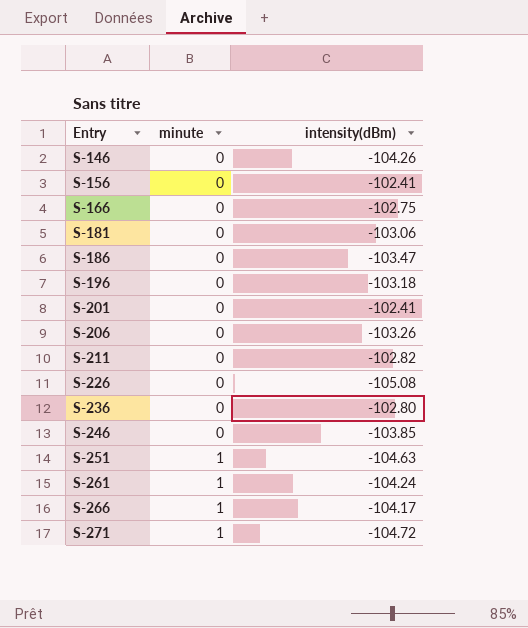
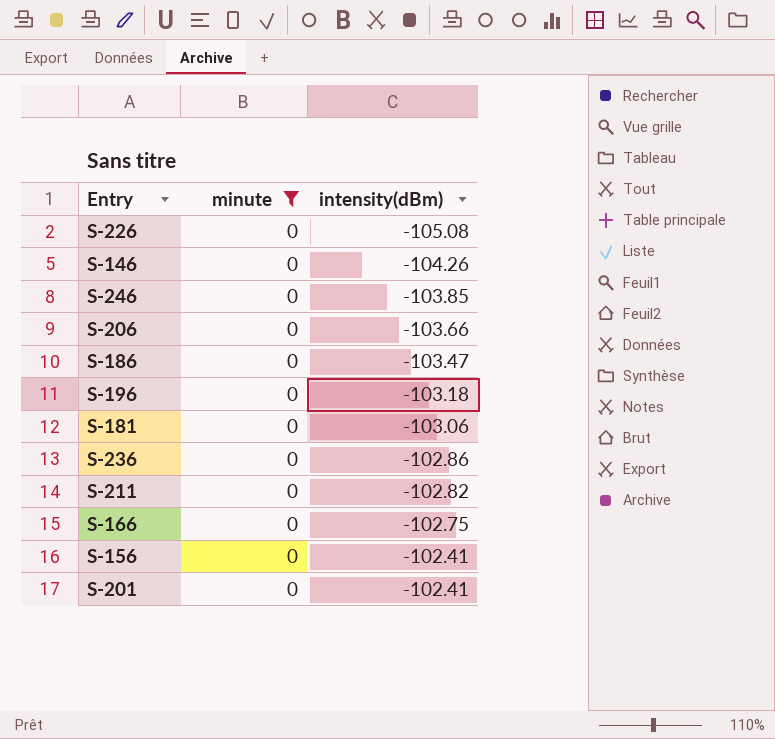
filter: none -> minute = 0
row order: Entry ascending -> intensity(dBm) ascending
S-206 | intensity(dBm): -103.26 -> -103.66
S-236 | intensity(dBm): -102.80 -> -102.86

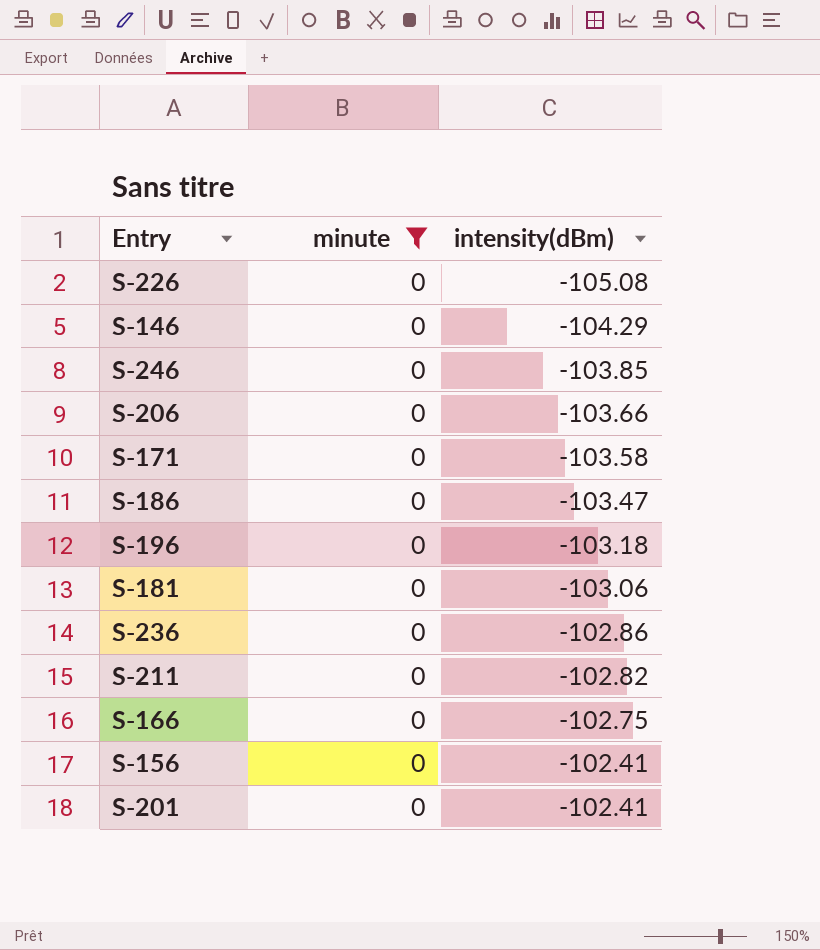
S-146 | intensity(dBm): -104.26 -> -104.29
row S-171: none -> 0 | -103.58

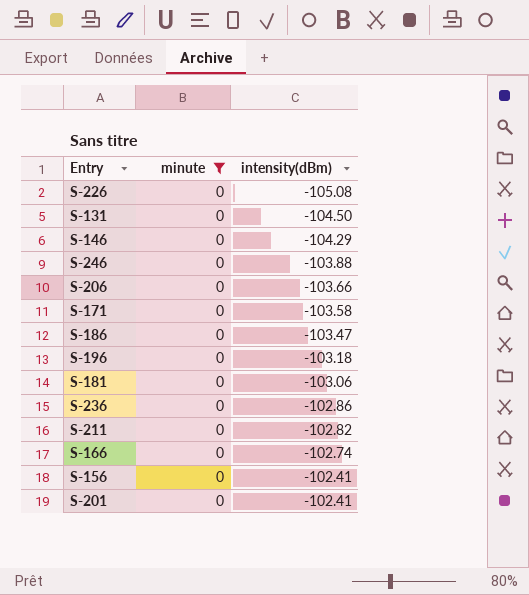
row S-131: none -> 0 | -104.50
S-246 | intensity(dBm): -103.85 -> -103.88
S-166 | intensity(dBm): -102.75 -> -102.74

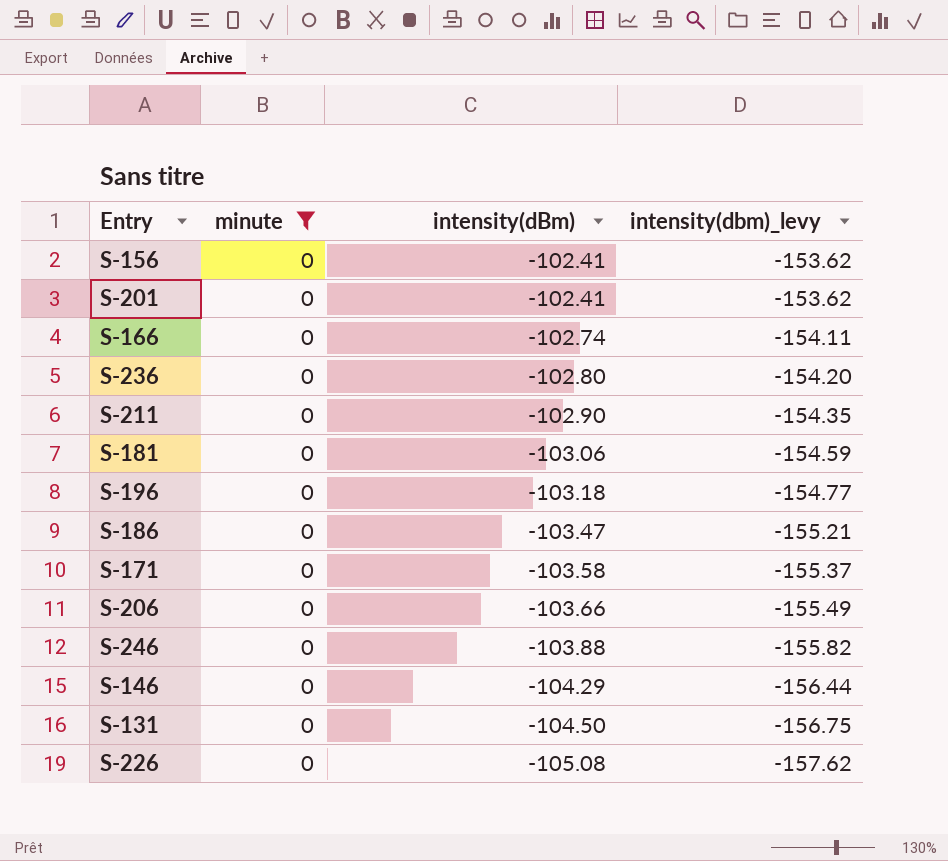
row order: intensity(dBm) ascending -> intensity(dBm) descending
column intensity(dbm)_levy | formula: none -> [intensity(dBm)] * 1.5
S-236 | intensity(dBm): -102.86 -> -102.80
S-211 | intensity(dBm): -102.82 -> -102.90

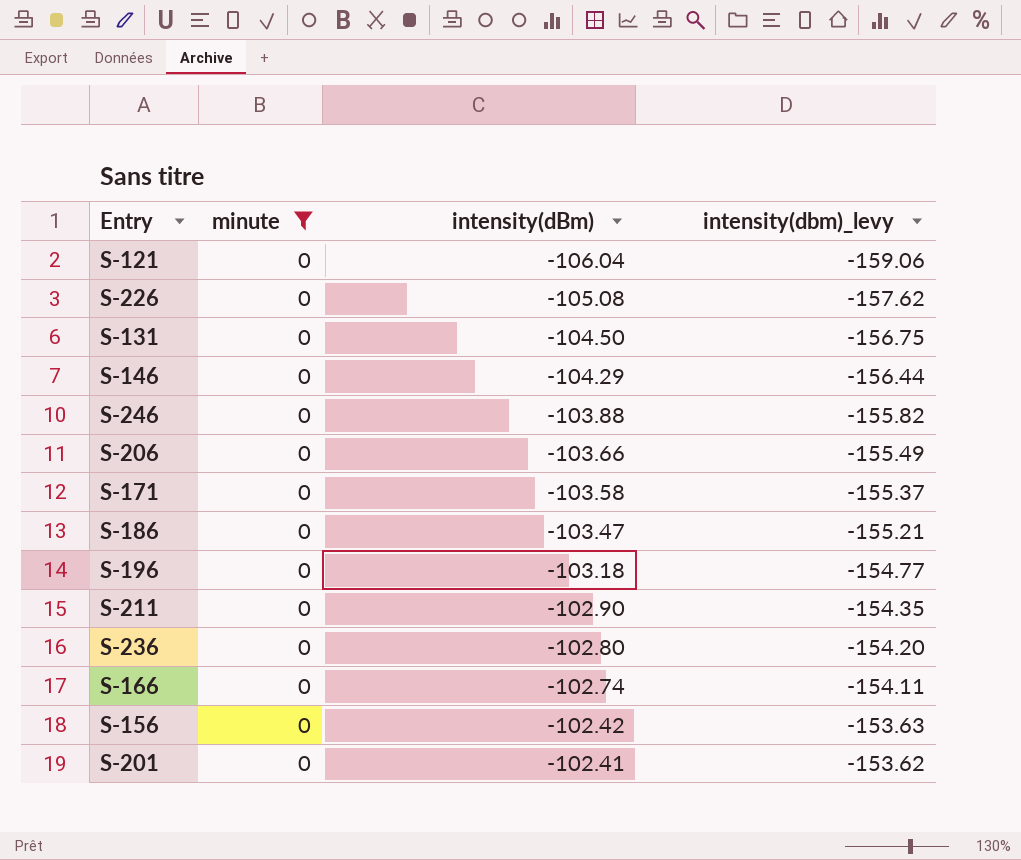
row order: intensity(dBm) descending -> intensity(dBm) ascending
row S-181: 0 | -103.06 | -154.59 -> none
row S-121: none -> 0 | -106.04 | -159.06
S-156 | intensity(dBm): -102.41 -> -102.42
S-156 | intensity(dbm)_levy: -153.62 -> -153.63

